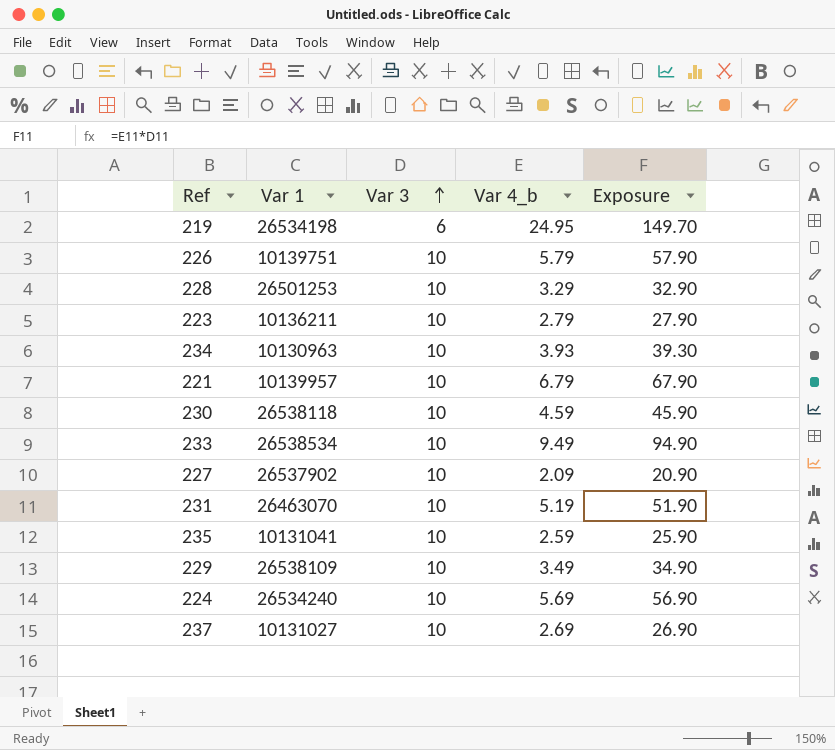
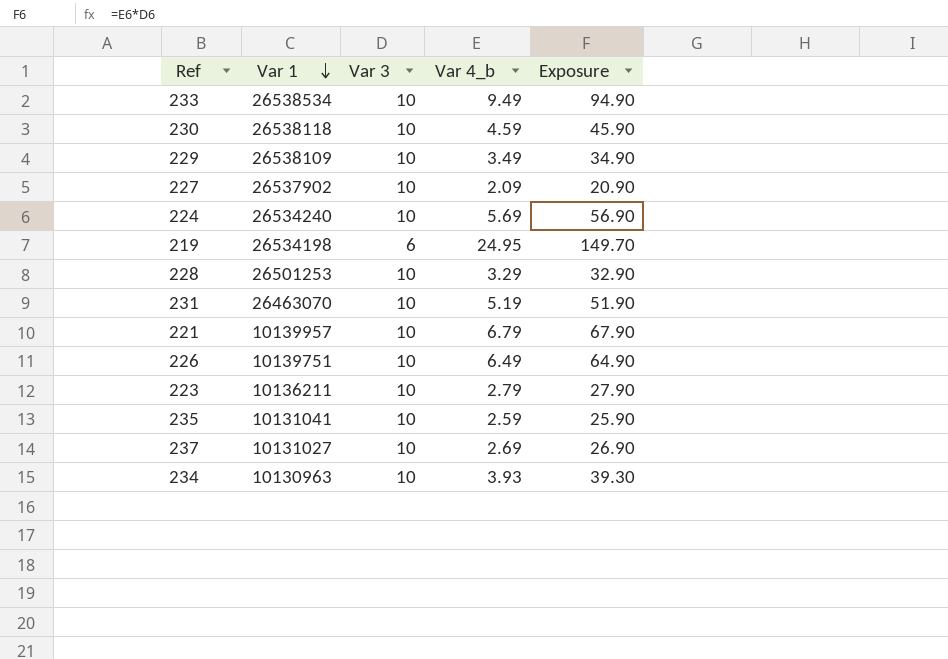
row order: Var 3 ascending -> Var 1 descending
226 | Var 4_b: 5.79 -> 6.49
226 | Exposure: 57.90 -> 64.90

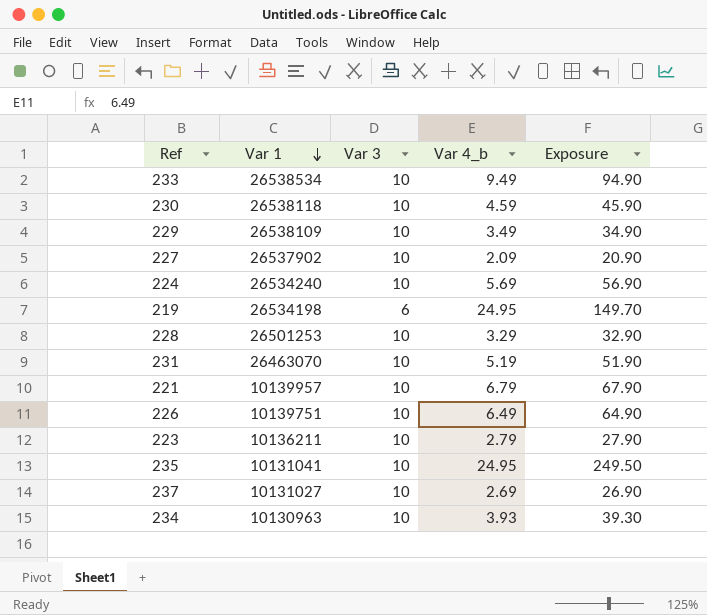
235 | Var 4_b: 2.59 -> 24.95
235 | Exposure: 25.90 -> 249.50

